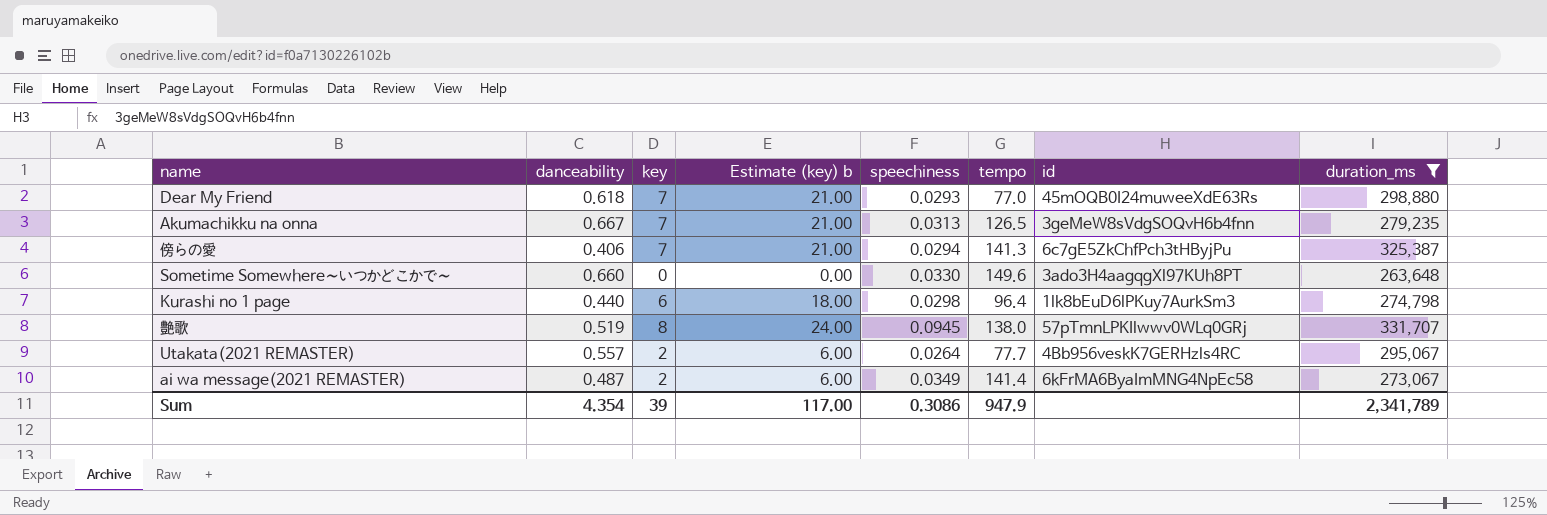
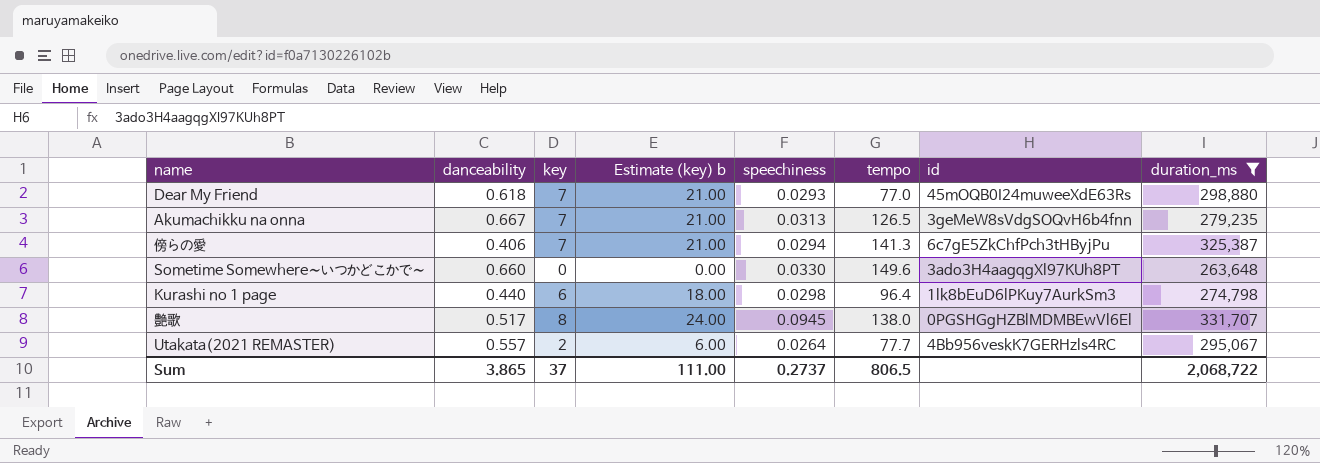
row ai wa message(2021 REMASTER): 0.487 | 2 | 6.00 | 0.0349 | 141.4 | 6kFrMA6ByaImMNG4NpEc58 | 273,067 -> none
艶歌 | danceability: 0.519 -> 0.517
艶歌 | id: 57pTmnLPKIlwwv0WLq0GRj -> 0PGSHGgHZBlMDMBEwVl6El
Sum | danceability: 4.354 -> 3.865
Sum | key: 39 -> 37
Sum | Estimate (key) b: 117.00 -> 111.00
Sum | speechiness: 0.3086 -> 0.2737
Sum | tempo: 947.9 -> 806.5
Sum | duration_ms: 2,341,789 -> 2,068,722

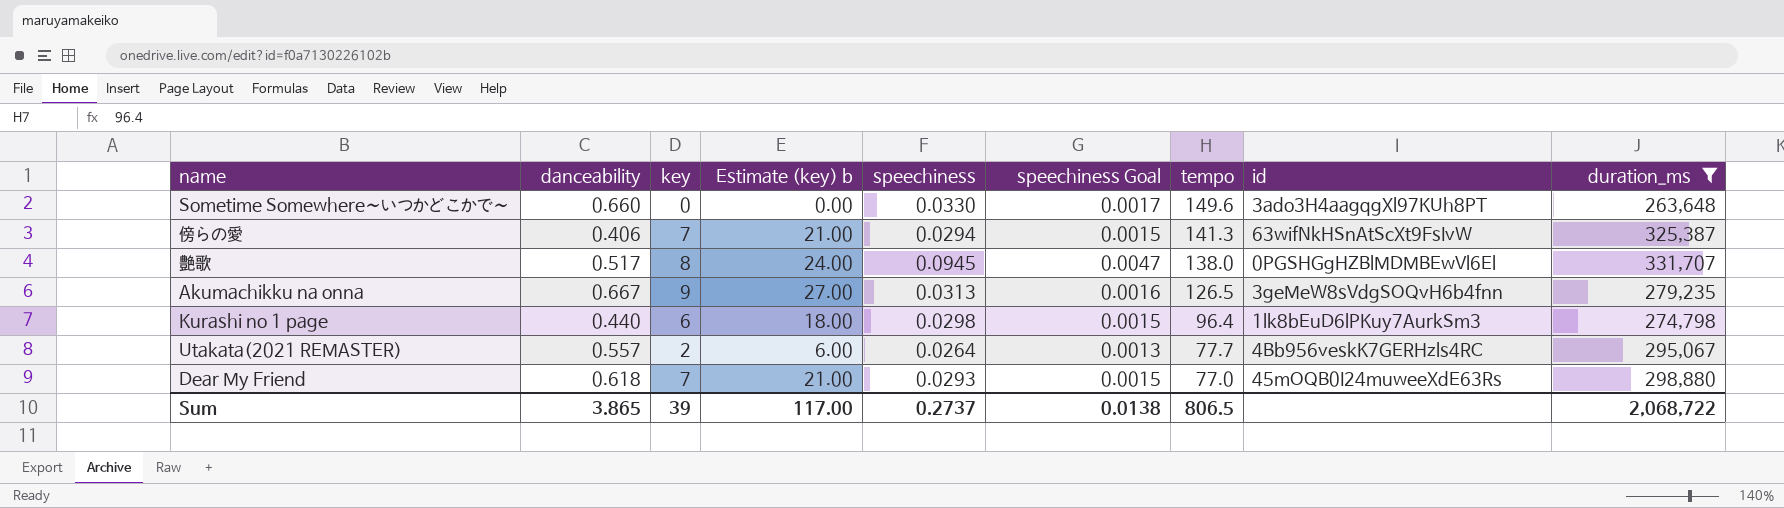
row order: none -> tempo descending
column speechiness Goal | formula: none -> [speechiness] * 0.05
傍らの愛 | id: 6c7gE5ZkChfPch3tHByjPu -> 63wifNkHSnAtScXt9FsIvW
Akumachikku na onna | key: 7 -> 9
Akumachikku na onna | Estimate (key) b: 21.00 -> 27.00
Sum | key: 37 -> 39
Sum | Estimate (key) b: 111.00 -> 117.00

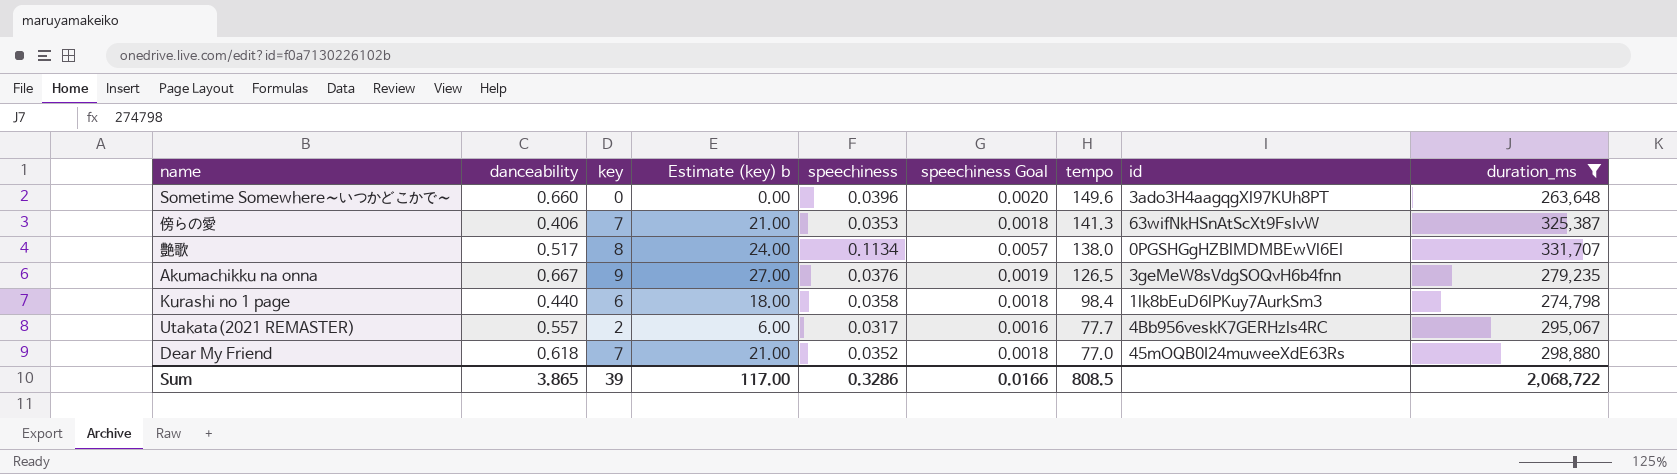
Sometime Somewhere〜いつかどこかで〜 | speechiness: 0.0330 -> 0.0396
Sometime Somewhere〜いつかどこかで〜 | speechiness Goal: 0.0017 -> 0.0020
傍らの愛 | speechiness: 0.0294 -> 0.0353
傍らの愛 | speechiness Goal: 0.0015 -> 0.0018
艶歌 | speechiness: 0.0945 -> 0.1134
艶歌 | speechiness Goal: 0.0047 -> 0.0057
Akumachikku na onna | speechiness: 0.0313 -> 0.0376
Akumachikku na onna | speechiness Goal: 0.0016 -> 0.0019
Kurashi no 1 page | speechiness: 0.0298 -> 0.0358
Kurashi no 1 page | speechiness Goal: 0.0015 -> 0.0018
Kurashi no 1 page | tempo: 96.4 -> 98.4
Utakata(2021 REMASTER) | speechiness: 0.0264 -> 0.0317
Utakata(2021 REMASTER) | speechiness Goal: 0.0013 -> 0.0016
Dear My Friend | speechiness: 0.0293 -> 0.0352
Dear My Friend | speechiness Goal: 0.0015 -> 0.0018
Sum | speechiness: 0.2737 -> 0.3286
Sum | speechiness Goal: 0.0138 -> 0.0166
Sum | tempo: 806.5 -> 808.5

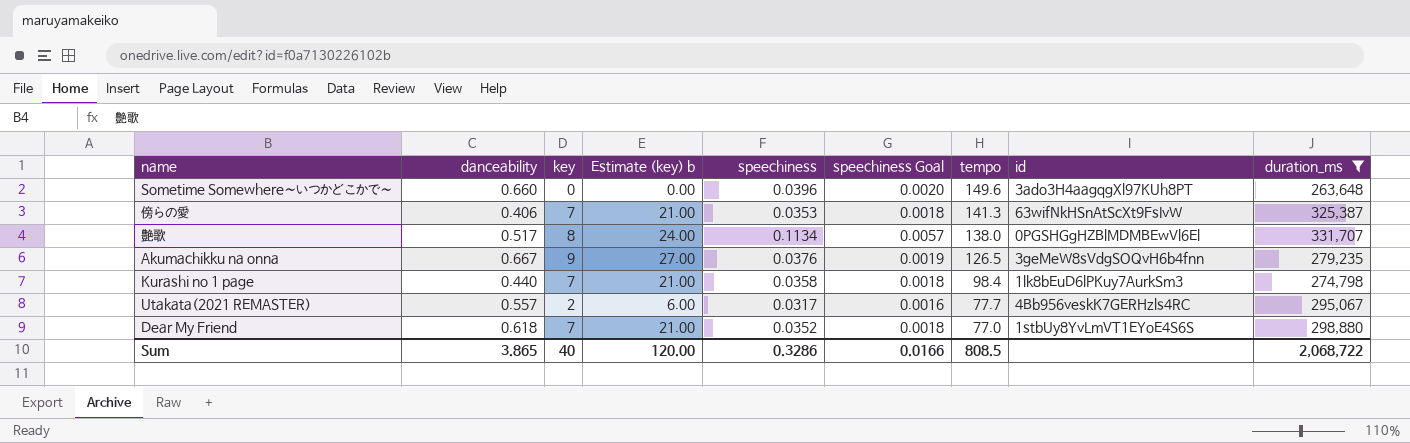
Kurashi no 1 page | key: 6 -> 7
Kurashi no 1 page | Estimate (key) b: 18.00 -> 21.00
Dear My Friend | id: 45mOQB0I24muweeXdE63Rs -> 1stbUy8YvLmVT1EYoE4S6S
Sum | key: 39 -> 40
Sum | Estimate (key) b: 117.00 -> 120.00

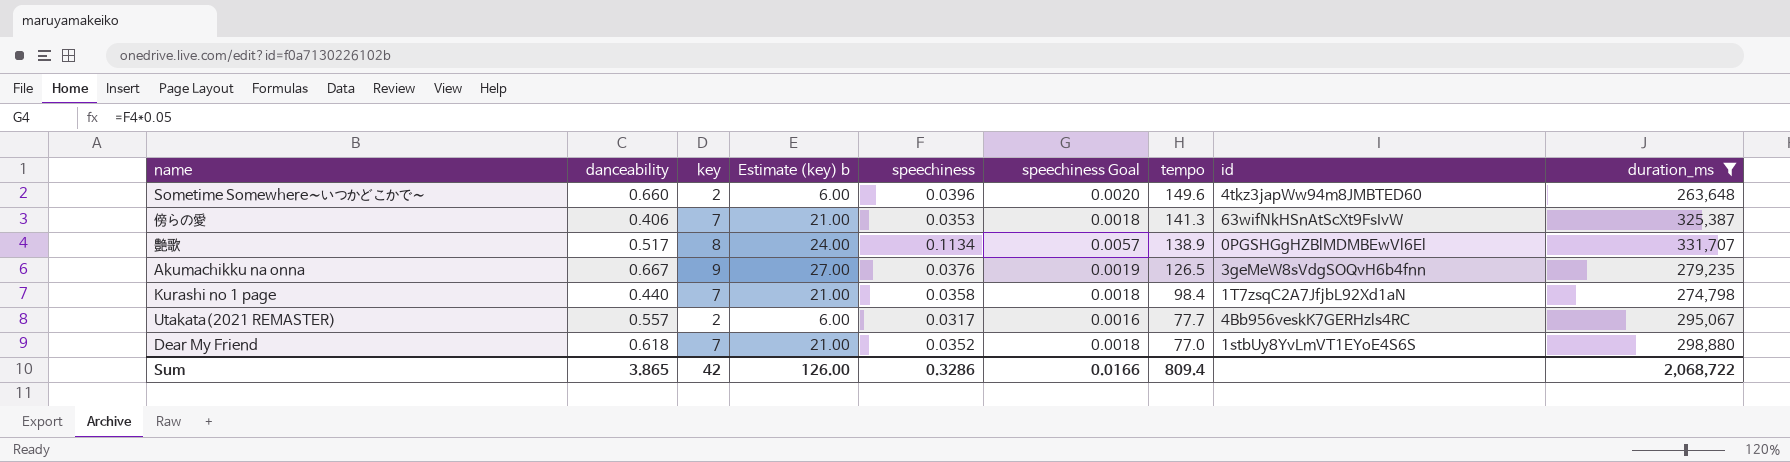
Sometime Somewhere〜いつかどこかで〜 | key: 0 -> 2
Sometime Somewhere〜いつかどこかで〜 | Estimate (key) b: 0.00 -> 6.00
Sometime Somewhere〜いつかどこかで〜 | id: 3ado3H4aagqgXl97KUh8PT -> 4tkz3japWw94m8JMBTED60
艶歌 | tempo: 138.0 -> 138.9
Kurashi no 1 page | id: 1lk8bEuD6lPKuy7AurkSm3 -> 1T7zsqC2A7JfjbL92Xd1aN
Sum | key: 40 -> 42
Sum | Estimate (key) b: 120.00 -> 126.00
Sum | tempo: 808.5 -> 809.4

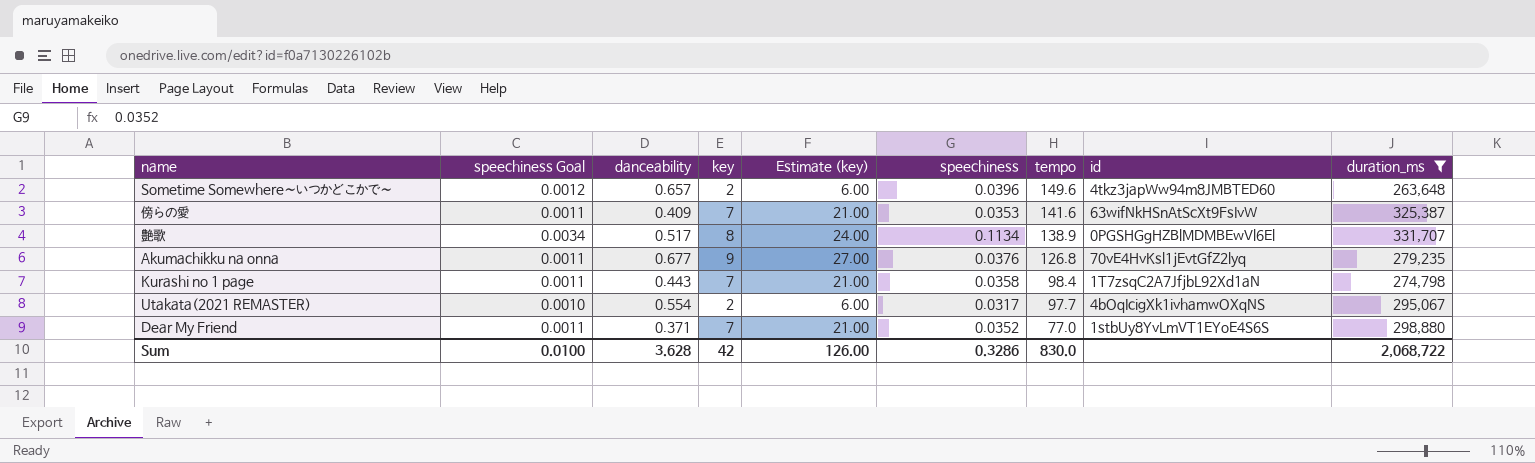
column speechiness Goal | formula: [speechiness] * 0.05 -> [speechiness] * 0.03
column speechiness Goal | position: 6 -> 2
column name: Estimate (key) b -> Estimate (key)
Sometime Somewhere〜いつかどこかで〜 | danceability: 0.660 -> 0.657
傍らの愛 | danceability: 0.406 -> 0.409
傍らの愛 | tempo: 141.3 -> 141.6
Akumachikku na onna | danceability: 0.667 -> 0.677
Akumachikku na onna | tempo: 126.5 -> 126.8
Akumachikku na onna | id: 3geMeW8sVdgSOQvH6b4fnn -> 70vE4HvKsl1jEvtGfZ2lyq
Kurashi no 1 page | danceability: 0.440 -> 0.443
Utakata(2021 REMASTER) | danceability: 0.557 -> 0.554
Utakata(2021 REMASTER) | tempo: 77.7 -> 97.7
Utakata(2021 REMASTER) | id: 4Bb956veskK7GERHzls4RC -> 4bOqIcigXk1ivhamwOXqNS
Dear My Friend | danceability: 0.618 -> 0.371
Sum | speechiness Goal: 0.0166 -> 0.0100
Sum | danceability: 3.865 -> 3.628
Sum | tempo: 809.4 -> 830.0

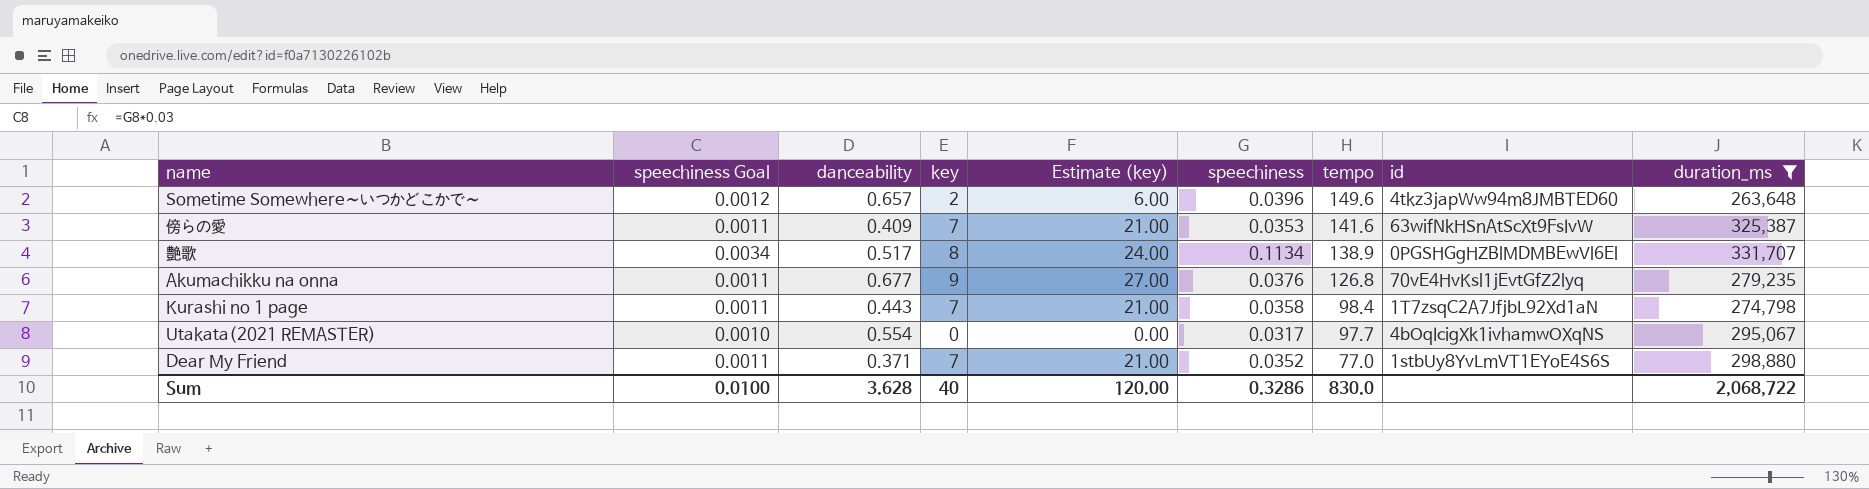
Utakata(2021 REMASTER) | key: 2 -> 0
Utakata(2021 REMASTER) | Estimate (key): 6.00 -> 0.00
Sum | key: 42 -> 40
Sum | Estimate (key): 126.00 -> 120.00

